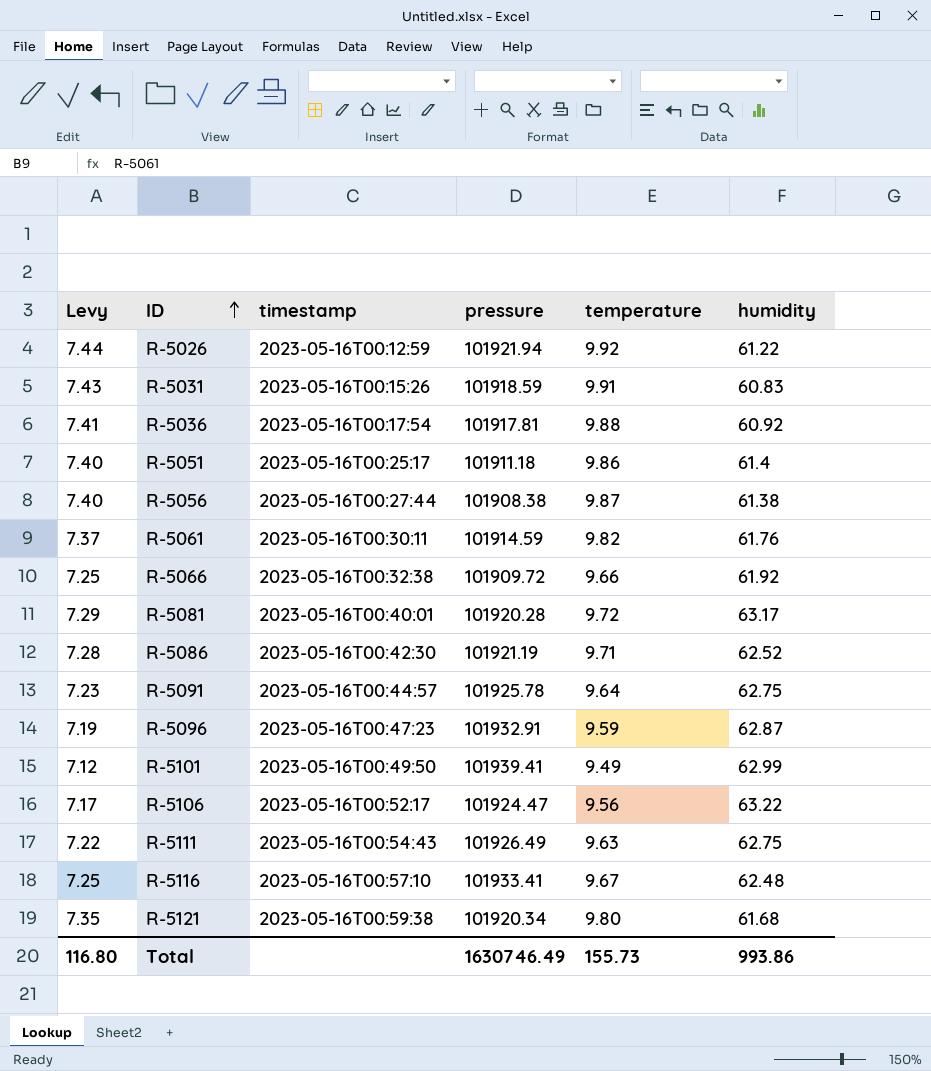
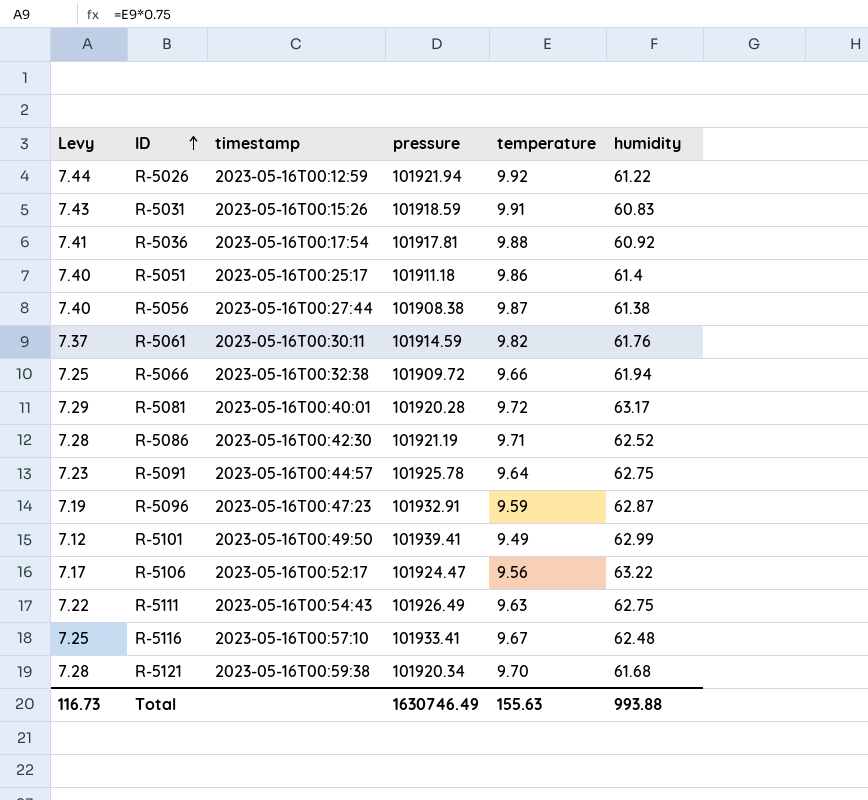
R-5066 | humidity: 61.92 -> 61.94
R-5121 | Levy: 7.35 -> 7.28
R-5121 | temperature: 9.80 -> 9.70
Total | Levy: 116.80 -> 116.73
Total | temperature: 155.73 -> 155.63
Total | humidity: 993.86 -> 993.88

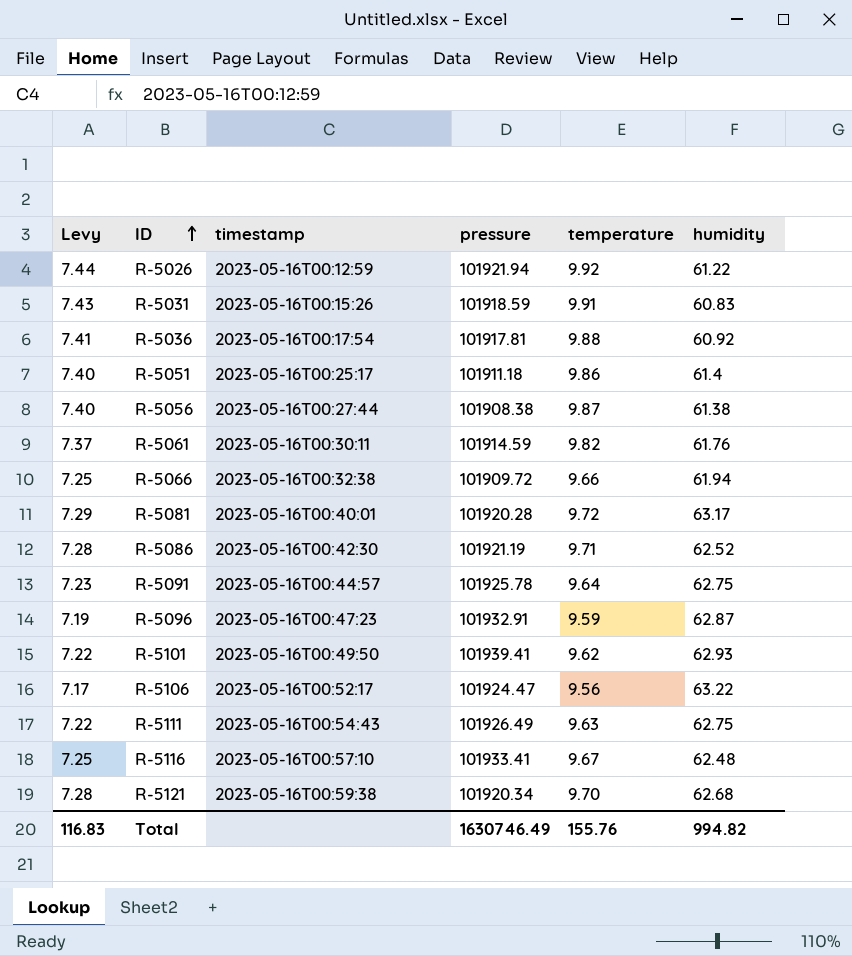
R-5101 | Levy: 7.12 -> 7.22
R-5101 | temperature: 9.49 -> 9.62
R-5101 | humidity: 62.99 -> 62.93
R-5121 | humidity: 61.68 -> 62.68
Total | Levy: 116.73 -> 116.83
Total | temperature: 155.63 -> 155.76
Total | humidity: 993.88 -> 994.82

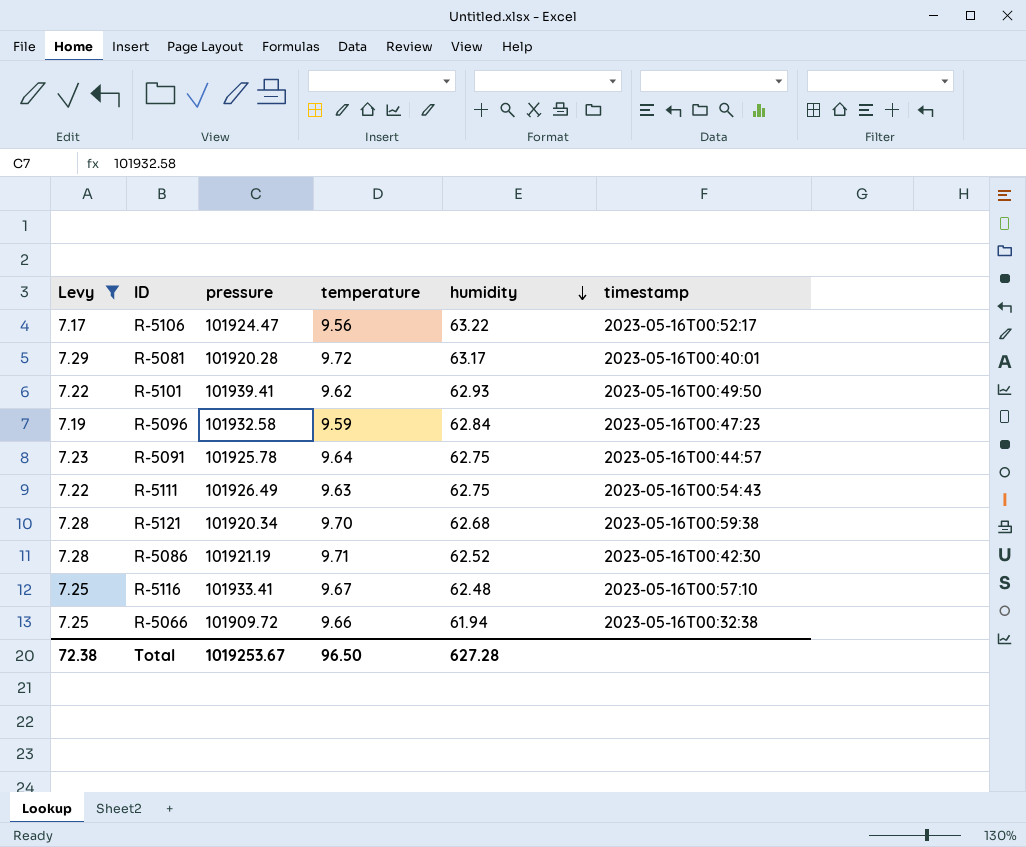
filter: none -> Levy <= 7.29
row order: ID ascending -> humidity descending
column timestamp | position: 3 -> 6
R-5096 | pressure: 101932.91 -> 101932.58
R-5096 | humidity: 62.87 -> 62.84
Total | Levy: 116.83 -> 72.38
Total | pressure: 1630746.49 -> 1019253.67
Total | temperature: 155.76 -> 96.50
Total | humidity: 994.82 -> 627.28

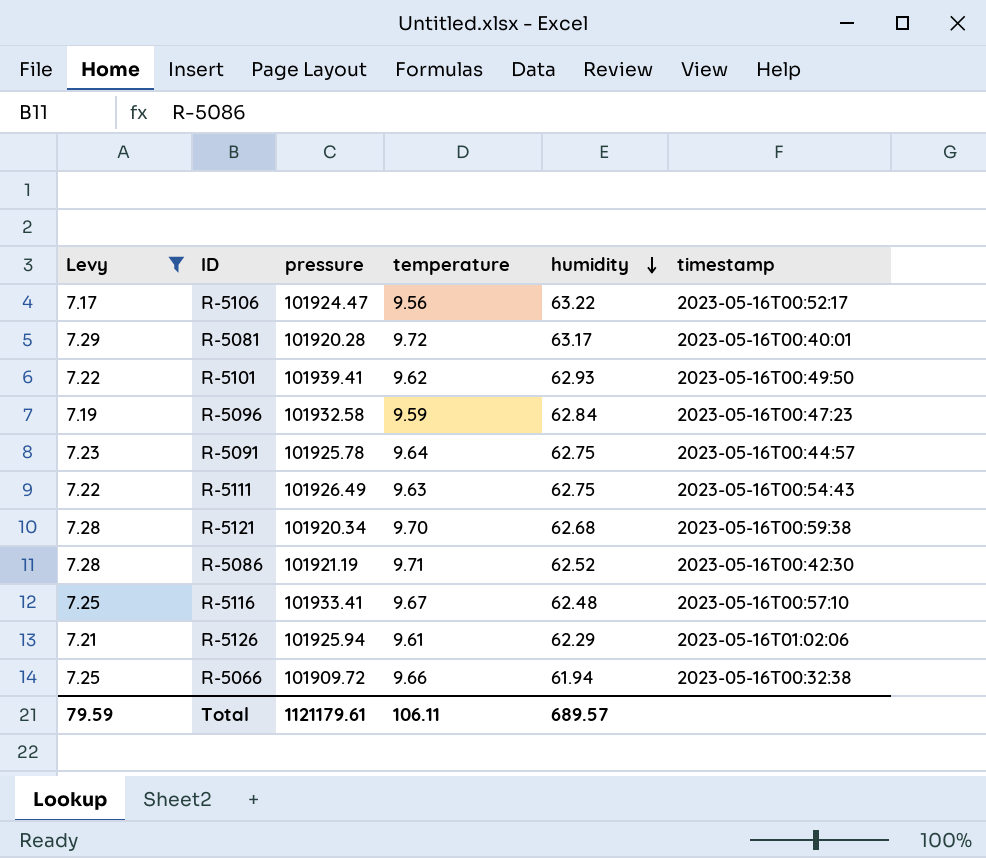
row R-5126: none -> 7.21 | 101925.94 | 9.61 | 62.29 | 2023-05-16T01:02:06
Total | Levy: 72.38 -> 79.59
Total | pressure: 1019253.67 -> 1121179.61
Total | temperature: 96.50 -> 106.11
Total | humidity: 627.28 -> 689.57

